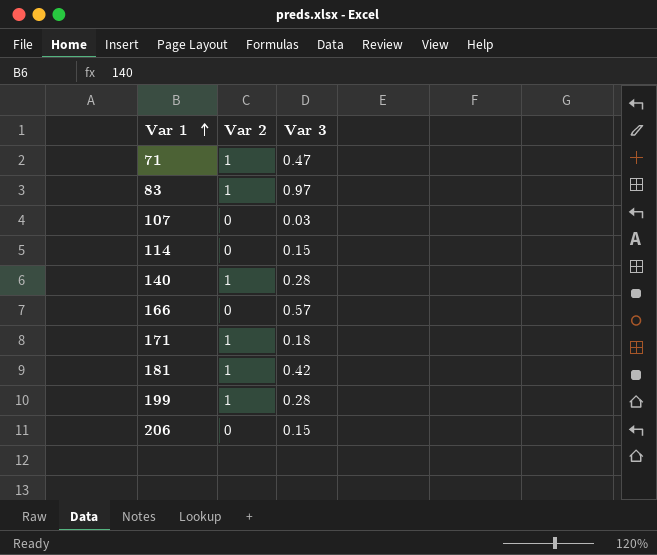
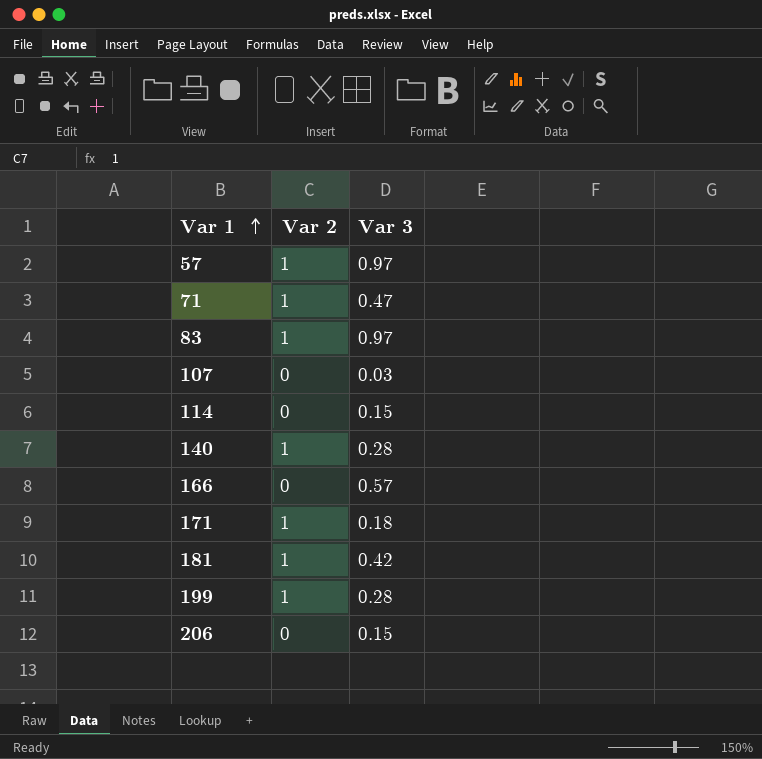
row 57: none -> 1 | 0.97

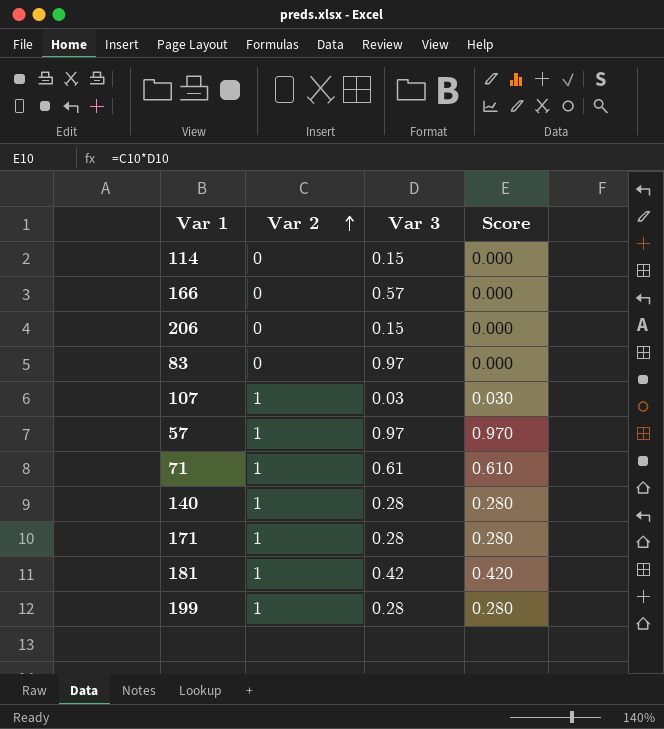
row order: Var 1 ascending -> Var 2 ascending
column Score | formula: none -> [Var 2] * [Var 3]
83 | Var 2: 1 -> 0
107 | Var 2: 0 -> 1
71 | Var 3: 0.47 -> 0.61
171 | Var 3: 0.18 -> 0.28

